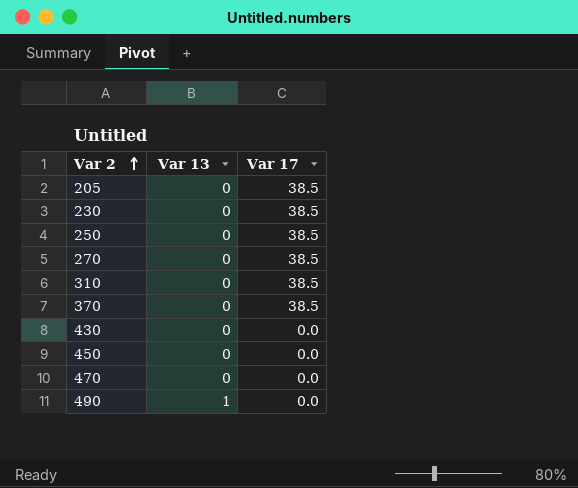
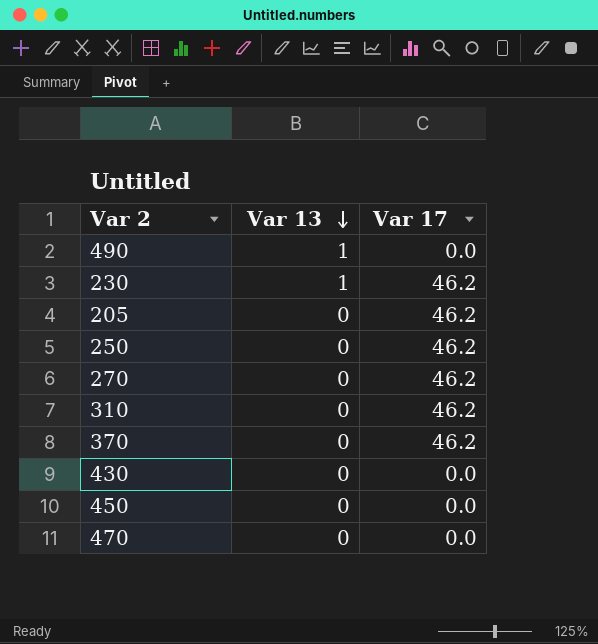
row order: Var 2 ascending -> Var 13 descending
230 | Var 13: 0 -> 1
230 | Var 17: 38.5 -> 46.2
205 | Var 17: 38.5 -> 46.2
250 | Var 17: 38.5 -> 46.2
270 | Var 17: 38.5 -> 46.2
310 | Var 17: 38.5 -> 46.2
370 | Var 17: 38.5 -> 46.2

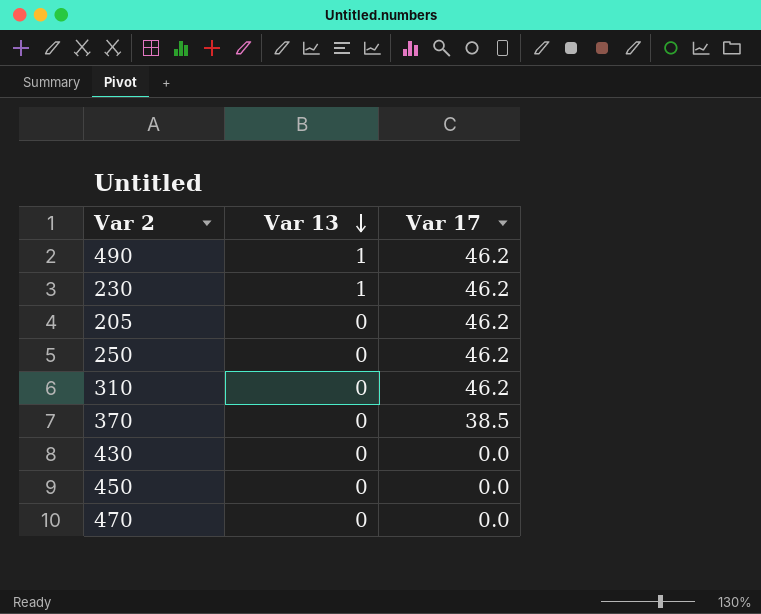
row 270: 0 | 46.2 -> none
490 | Var 17: 0.0 -> 46.2
370 | Var 17: 46.2 -> 38.5

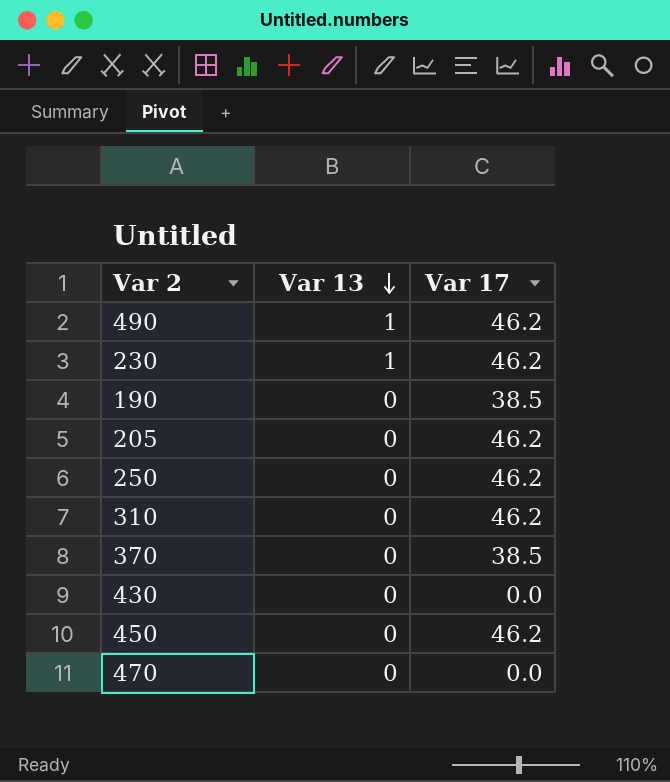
row 190: none -> 0 | 38.5
450 | Var 17: 0.0 -> 46.2

